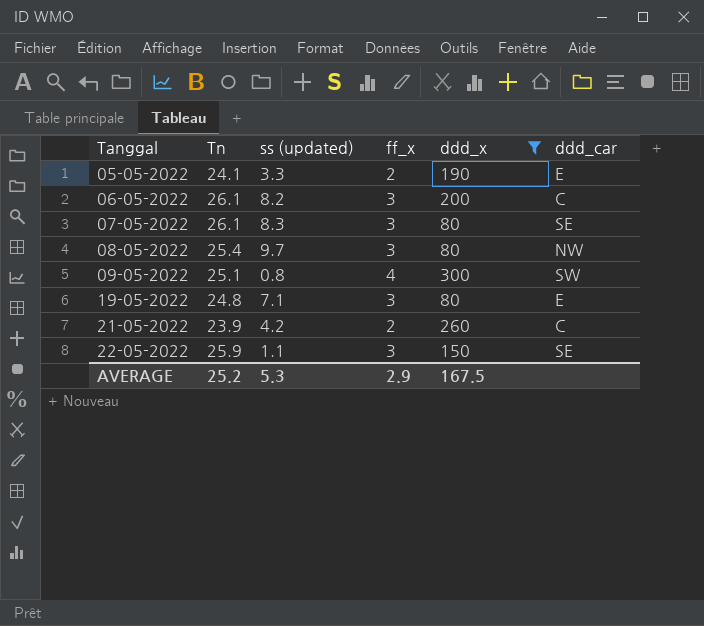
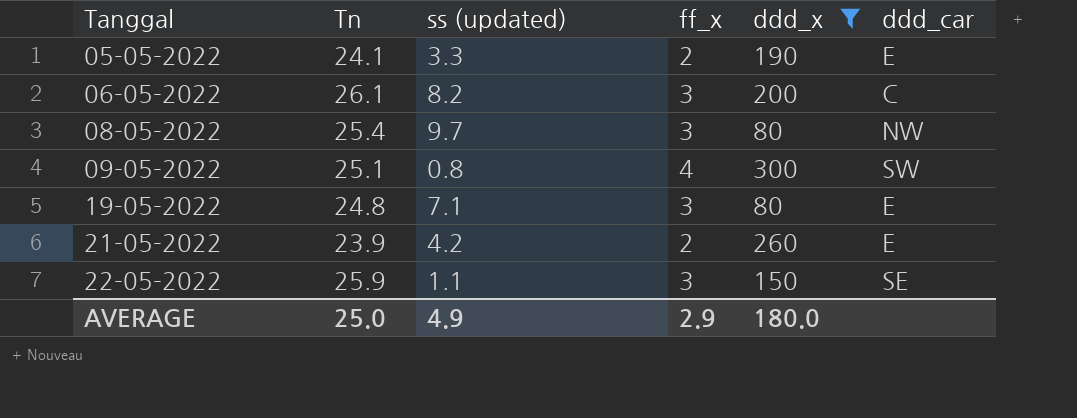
row 07-05-2022: 26.1 | 8.3 | 3 | 80 | SE -> none
21-05-2022 | ddd_car: C -> E
AVERAGE | Tn: 25.2 -> 25.0
AVERAGE | ss (updated): 5.3 -> 4.9
AVERAGE | ddd_x: 167.5 -> 180.0

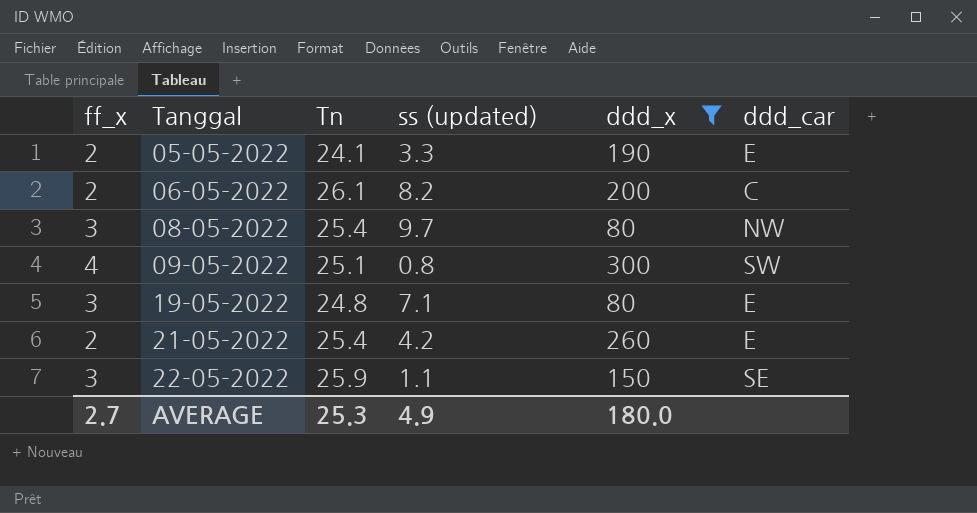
column ff_x | position: 4 -> 1
06-05-2022 | ff_x: 3 -> 2
21-05-2022 | Tn: 23.9 -> 25.4
AVERAGE | ff_x: 2.9 -> 2.7
AVERAGE | Tn: 25.0 -> 25.3

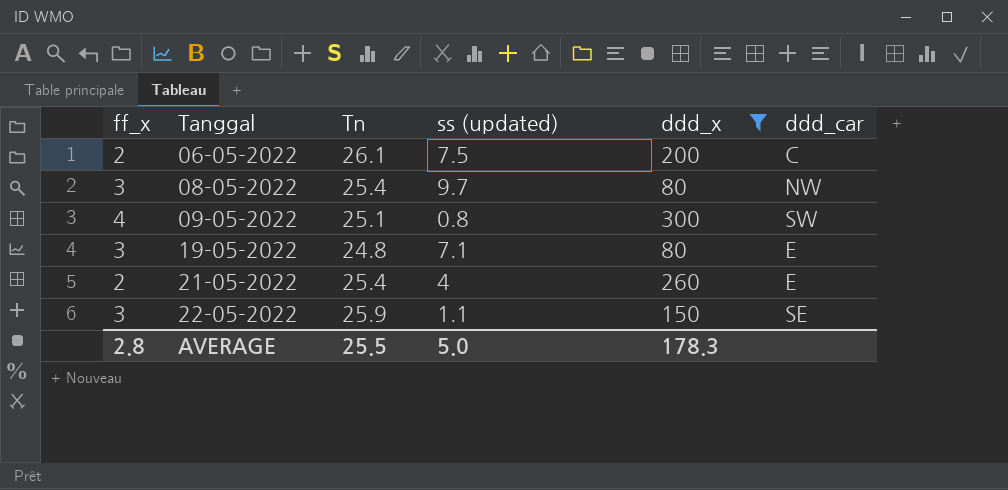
row 05-05-2022: 2 | 24.1 | 3.3 | 190 | E -> none
06-05-2022 | ss (updated): 8.2 -> 7.5
21-05-2022 | ss (updated): 4.2 -> 4
AVERAGE | ff_x: 2.7 -> 2.8
AVERAGE | Tn: 25.3 -> 25.5
AVERAGE | ss (updated): 4.9 -> 5.0
AVERAGE | ddd_x: 180.0 -> 178.3

